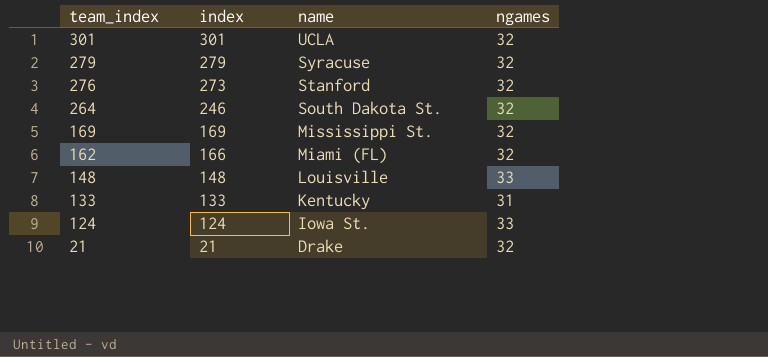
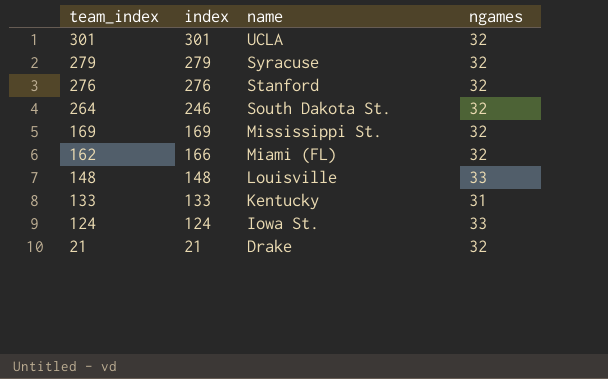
276 | index: 273 -> 276

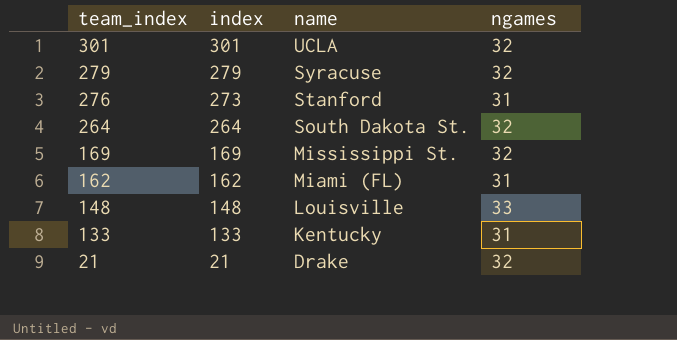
row 124: 124 | Iowa St. | 33 -> none
276 | index: 276 -> 273
276 | ngames: 32 -> 31
264 | index: 246 -> 264
162 | index: 166 -> 162
162 | ngames: 32 -> 31

